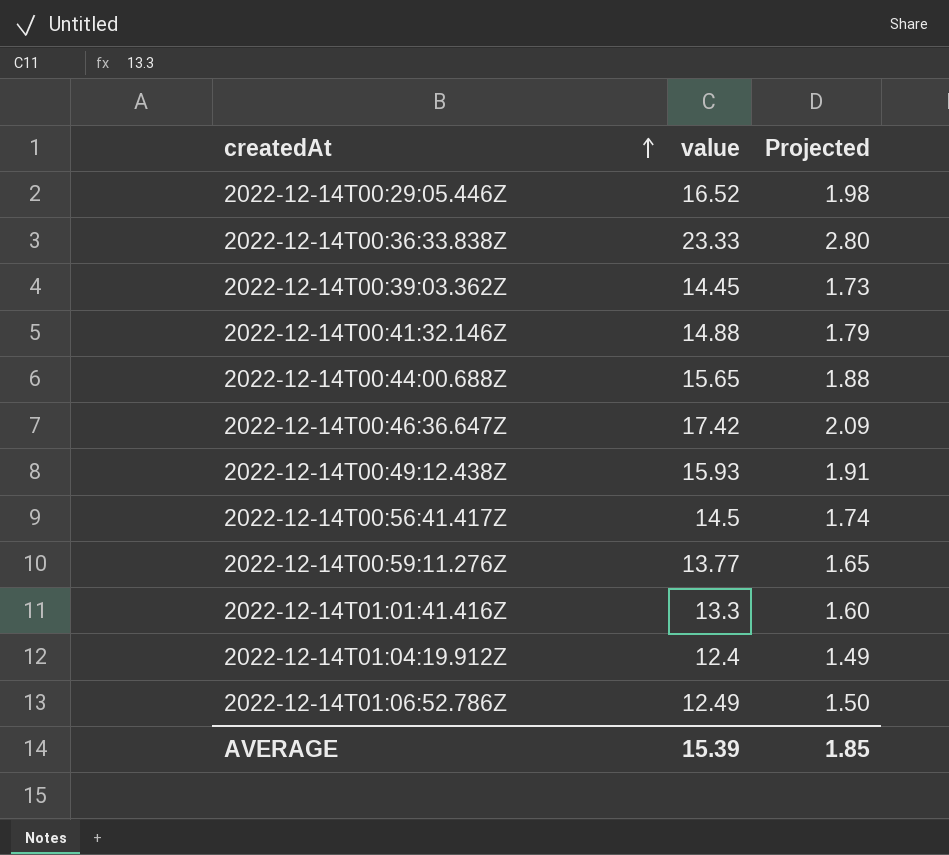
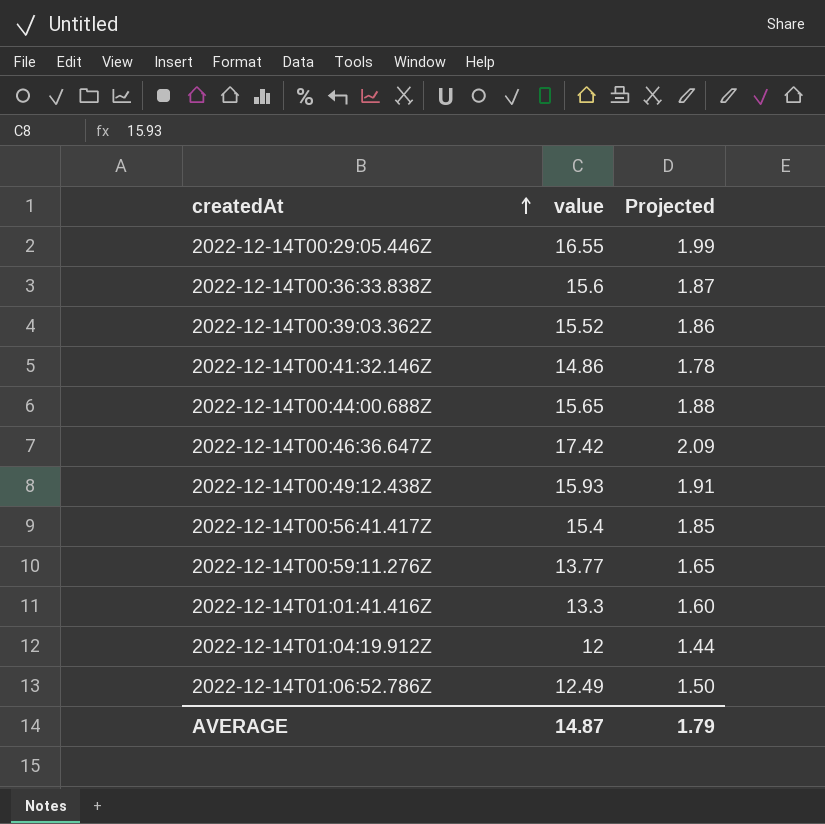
2022-12-14T00:29:05.446Z | value: 16.52 -> 16.55
2022-12-14T00:29:05.446Z | Projected: 1.98 -> 1.99
2022-12-14T00:36:33.838Z | value: 23.33 -> 15.6
2022-12-14T00:36:33.838Z | Projected: 2.80 -> 1.87
2022-12-14T00:39:03.362Z | value: 14.45 -> 15.52
2022-12-14T00:39:03.362Z | Projected: 1.73 -> 1.86
2022-12-14T00:41:32.146Z | value: 14.88 -> 14.86
2022-12-14T00:41:32.146Z | Projected: 1.79 -> 1.78
2022-12-14T00:56:41.417Z | value: 14.5 -> 15.4
2022-12-14T00:56:41.417Z | Projected: 1.74 -> 1.85
2022-12-14T01:04:19.912Z | value: 12.4 -> 12
2022-12-14T01:04:19.912Z | Projected: 1.49 -> 1.44
AVERAGE | value: 15.39 -> 14.87
AVERAGE | Projected: 1.85 -> 1.79

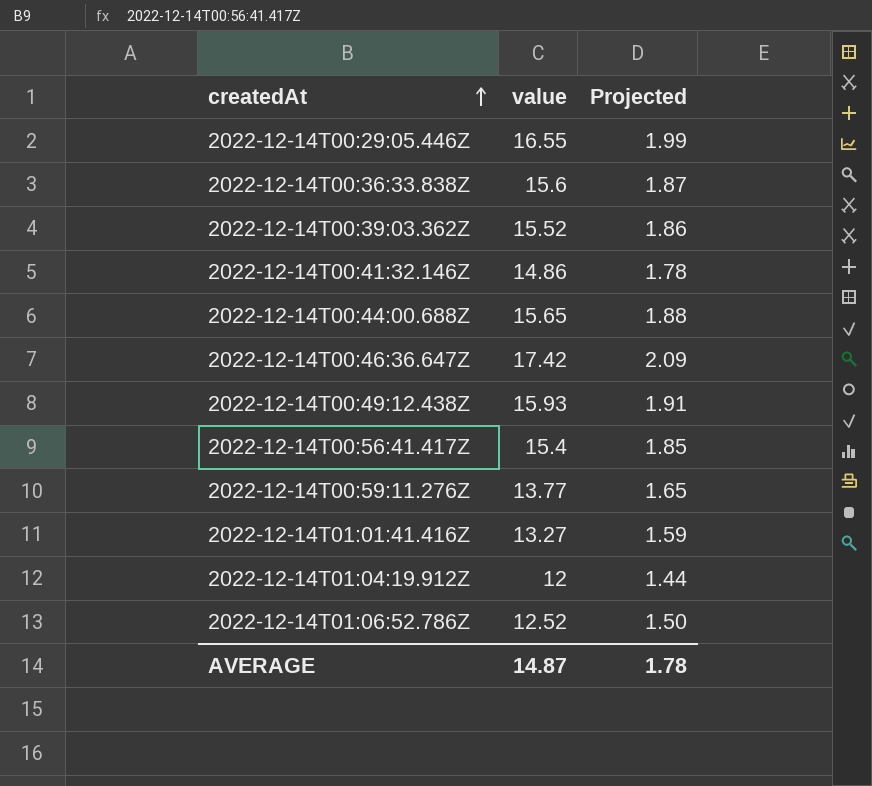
2022-12-14T01:01:41.416Z | value: 13.3 -> 13.27
2022-12-14T01:01:41.416Z | Projected: 1.60 -> 1.59
2022-12-14T01:06:52.786Z | value: 12.49 -> 12.52
AVERAGE | Projected: 1.79 -> 1.78

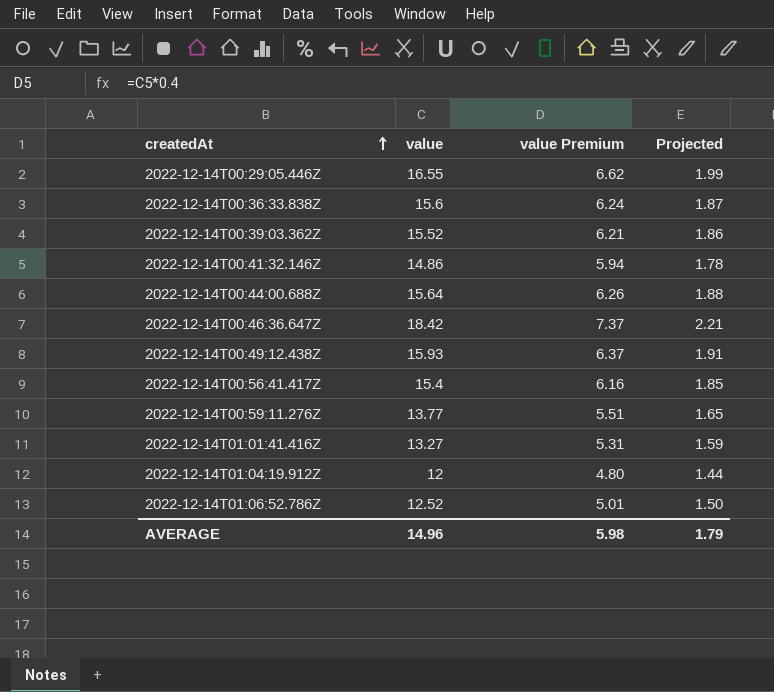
column value Premium | formula: none -> [value] * 0.4
2022-12-14T00:44:00.688Z | value: 15.65 -> 15.64
2022-12-14T00:46:36.647Z | value: 17.42 -> 18.42
2022-12-14T00:46:36.647Z | Projected: 2.09 -> 2.21
AVERAGE | value: 14.87 -> 14.96
AVERAGE | Projected: 1.78 -> 1.79

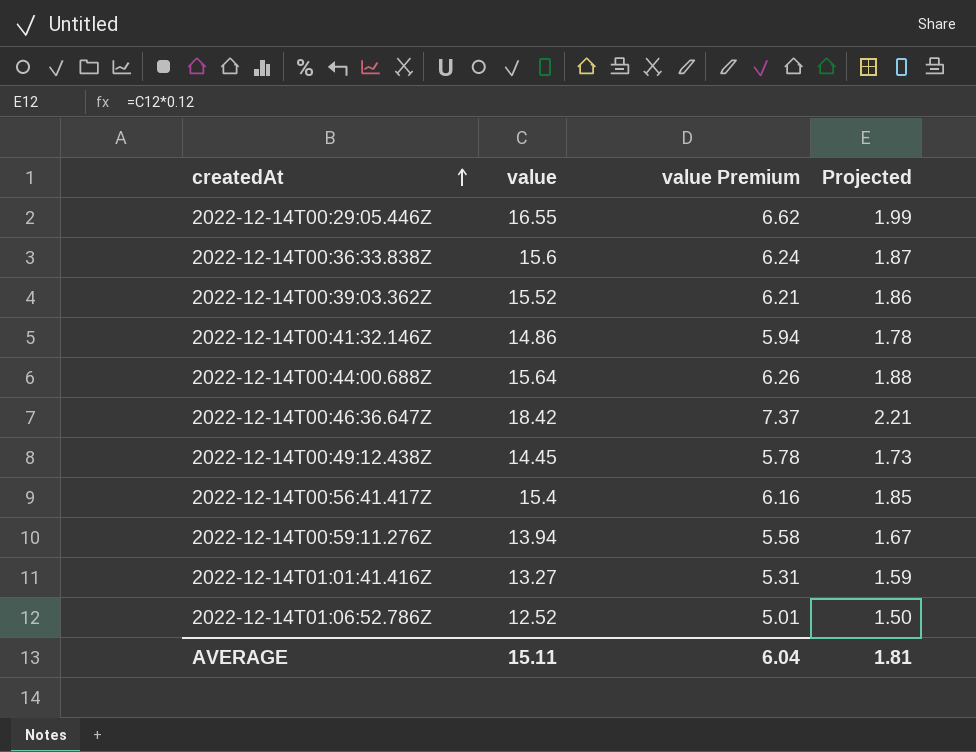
row 2022-12-14T01:04:19.912Z: 12 | 4.80 | 1.44 -> none
2022-12-14T00:49:12.438Z | value: 15.93 -> 14.45
2022-12-14T00:49:12.438Z | value Premium: 6.37 -> 5.78
2022-12-14T00:49:12.438Z | Projected: 1.91 -> 1.73
2022-12-14T00:59:11.276Z | value: 13.77 -> 13.94
2022-12-14T00:59:11.276Z | value Premium: 5.51 -> 5.58
2022-12-14T00:59:11.276Z | Projected: 1.65 -> 1.67
AVERAGE | value: 14.96 -> 15.11
AVERAGE | value Premium: 5.98 -> 6.04
AVERAGE | Projected: 1.79 -> 1.81

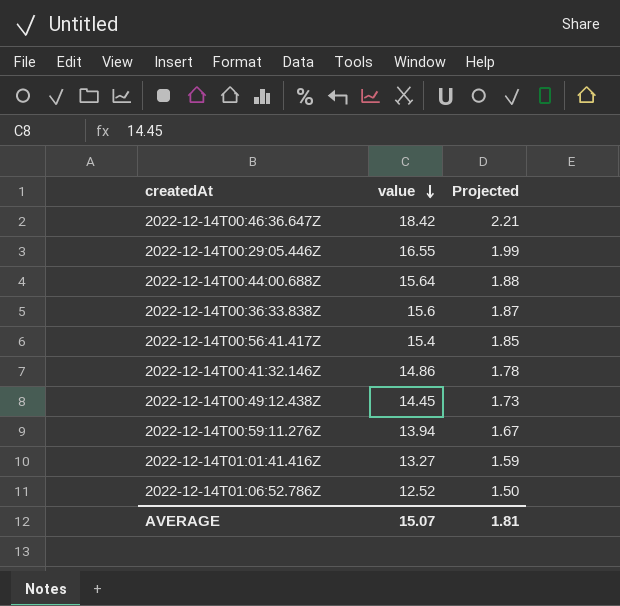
row order: createdAt ascending -> value descending
column value Premium | formula: [value] * 0.4 -> none
row 2022-12-14T00:39:03.362Z: 15.52 | 6.21 | 1.86 -> none
AVERAGE | value: 15.11 -> 15.07

